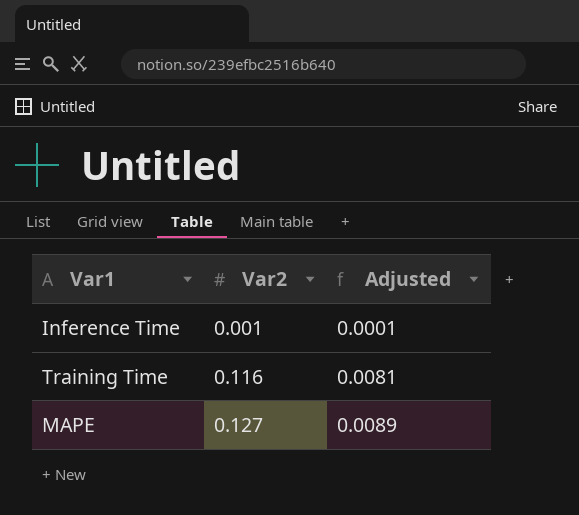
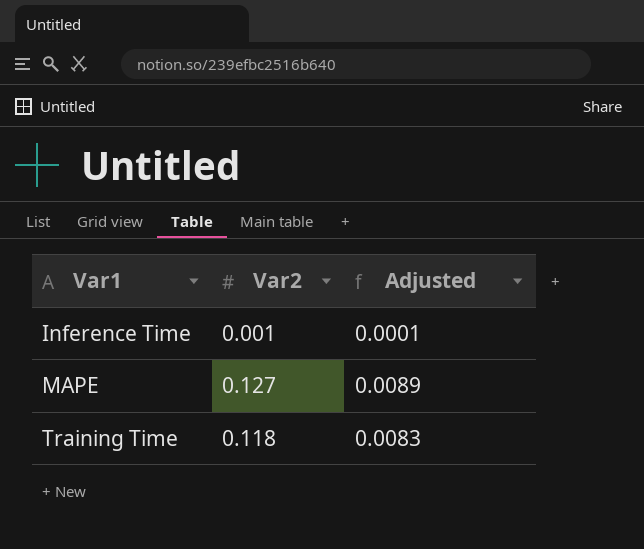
row order: Var2 ascending -> Var1 ascending
Training Time | Var2: 0.116 -> 0.118
Training Time | Adjusted: 0.0081 -> 0.0083

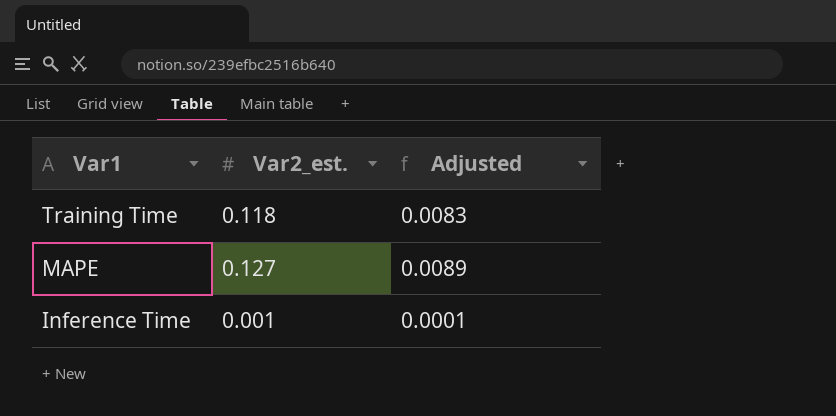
row order: Var1 ascending -> Var1 descending
column name: Var2 -> Var2_est.

